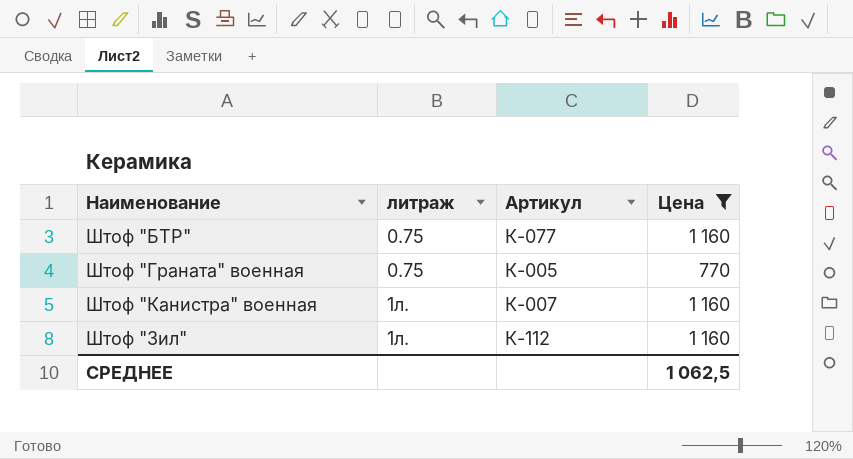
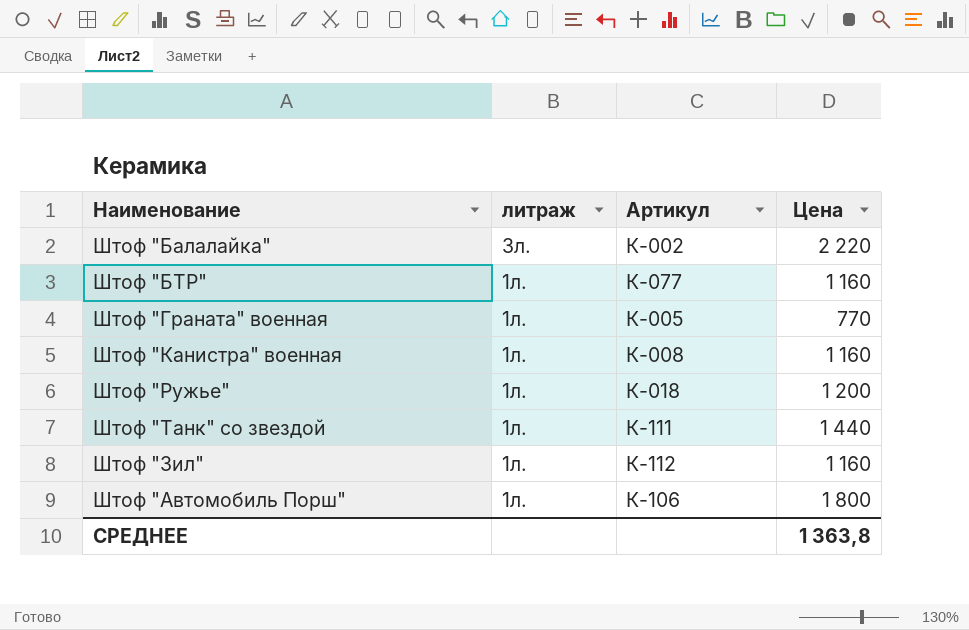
filter: Цена <= 1 160 -> none
Штоф "БТР" | литраж: 0.75 -> 1л.
Штоф "Граната" военная | литраж: 0.75 -> 1л.
Штоф "Канистра" военная | Артикул: К-007 -> К-008
СРЕДНЕЕ | Цена: 1 062,5 -> 1 363,8

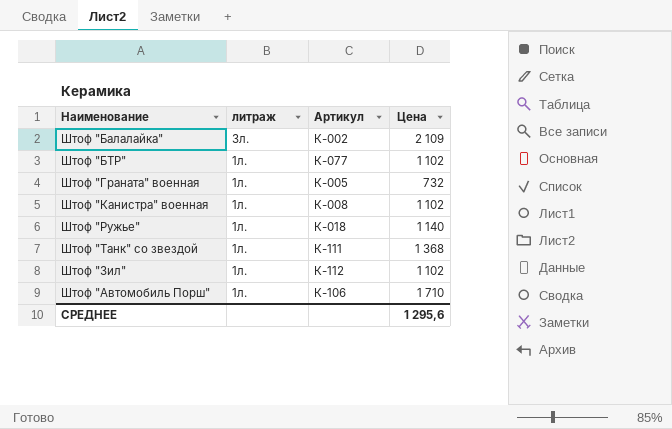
Штоф "Балалайка" | Цена: 2 220 -> 2 109
Штоф "БТР" | Цена: 1 160 -> 1 102
Штоф "Граната" военная | Цена: 770 -> 732
Штоф "Канистра" военная | Цена: 1 160 -> 1 102
Штоф "Ружье" | Цена: 1 200 -> 1 140
Штоф "Танк" со звездой | Цена: 1 440 -> 1 368
Штоф "Зил" | Цена: 1 160 -> 1 102
Штоф "Автомобиль Порш" | Цена: 1 800 -> 1 710
СРЕДНЕЕ | Цена: 1 363,8 -> 1 295,6

